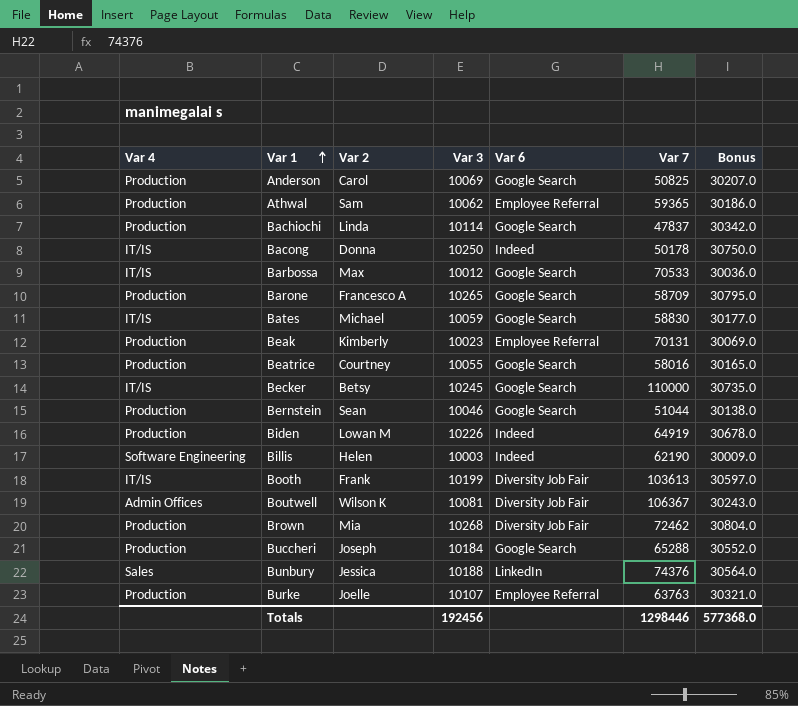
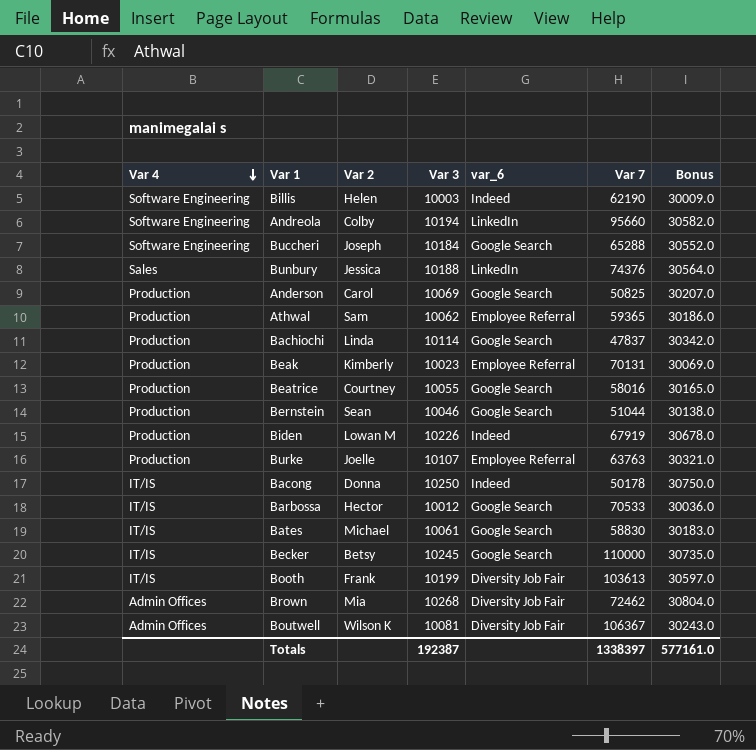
row order: Var 1 ascending -> Var 4 descending
column name: Var 6 -> var_6
row Barone: Production | Francesco A | 10265 | Google Search | 58709 | 30795.0 -> none
row Andreola: none -> Software Engineering | Colby | 10194 | LinkedIn | 95660 | 30582.0
Buccheri | Var 4: Production -> Software Engineering
Biden | Var 7: 64919 -> 67919
Barbossa | Var 2: Max -> Hector
Bates | Var 3: 10059 -> 10061
Bates | Bonus: 30177.0 -> 30183.0
Brown | Var 4: Production -> Admin Offices
Totals | Var 3: 192456 -> 192387
Totals | Var 7: 1298446 -> 1338397
Totals | Bonus: 577368.0 -> 577161.0

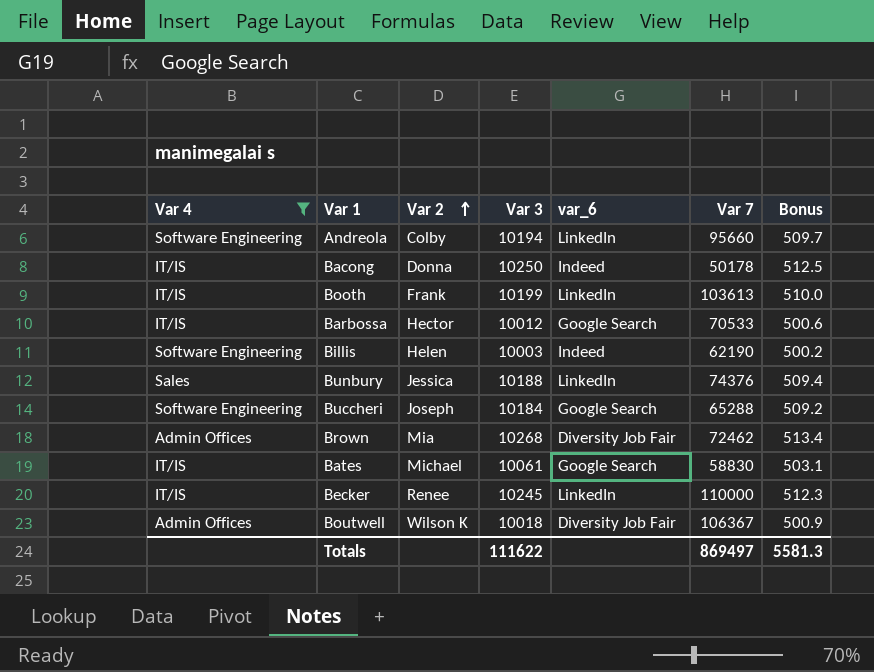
filter: none -> Var 4 != Production
row order: Var 4 descending -> Var 2 ascending
column Bonus | formula: [Var 3] * 3 -> [Var 3] * 0.05
Booth | var_6: Diversity Job Fair -> LinkedIn
Becker | Var 2: Betsy -> Renee
Becker | var_6: Google Search -> LinkedIn
Boutwell | Var 3: 10081 -> 10018
Totals | Var 3: 192387 -> 111622
Totals | Var 7: 1338397 -> 869497
Totals | Bonus: 577161.0 -> 5581.3

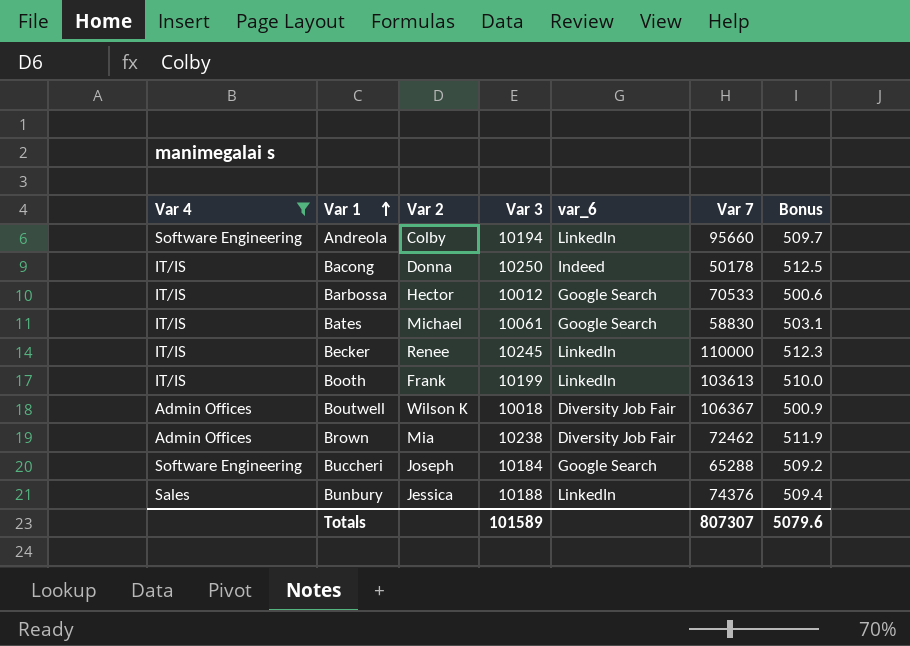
row order: Var 2 ascending -> Var 1 ascending
row Billis: Software Engineering | Helen | 10003 | Indeed | 62190 | 500.2 -> none
Brown | Var 3: 10268 -> 10238
Brown | Bonus: 513.4 -> 511.9
Totals | Var 3: 111622 -> 101589
Totals | Var 7: 869497 -> 807307
Totals | Bonus: 5581.3 -> 5079.6

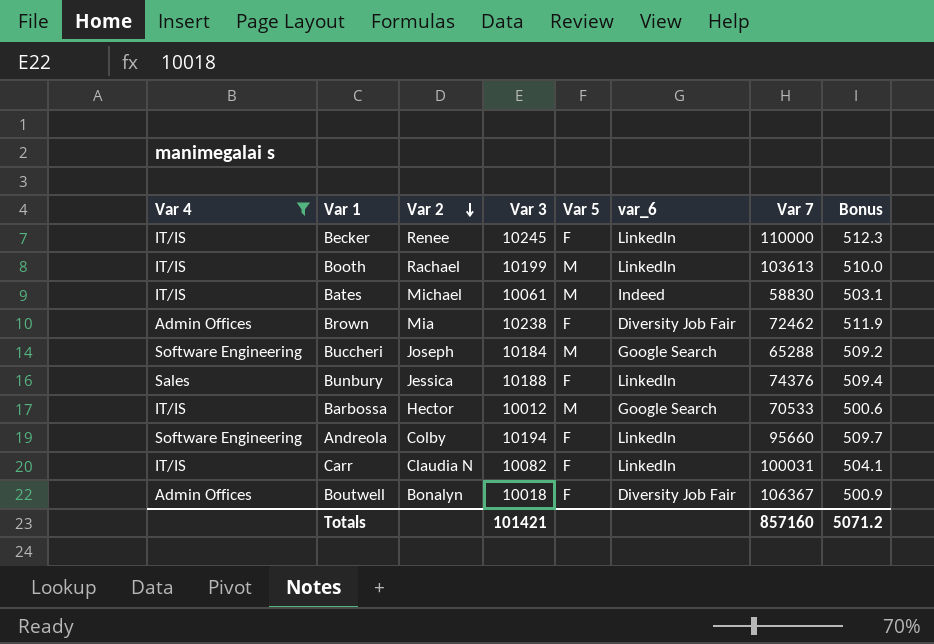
row order: Var 1 ascending -> Var 2 descending
column Var 5 | position: none -> 5
row Bacong: IT/IS | Donna | 10250 | Indeed | 50178 | 512.5 -> none
Booth | Var 2: Frank -> Rachael
Bates | var_6: Google Search -> Indeed
row Carr: none -> IT/IS | Claudia N | 10082 | F | LinkedIn | 100031 | 504.1
Boutwell | Var 2: Wilson K -> Bonalyn
Totals | Var 3: 101589 -> 101421
Totals | Var 7: 807307 -> 857160
Totals | Bonus: 5079.6 -> 5071.2

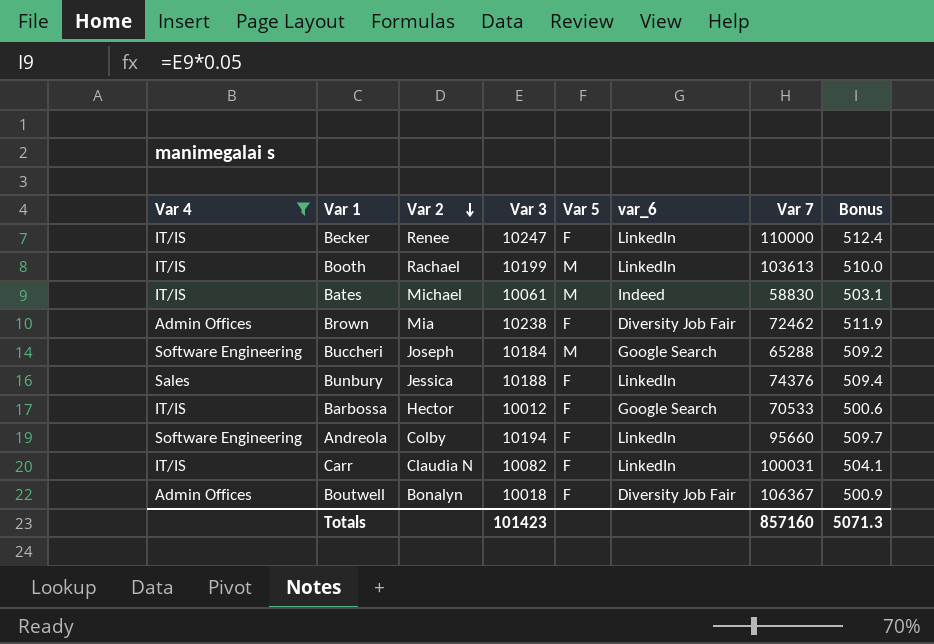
Becker | Var 3: 10245 -> 10247
Becker | Bonus: 512.3 -> 512.4
Barbossa | Var 5: M -> F
Totals | Var 3: 101421 -> 101423
Totals | Bonus: 5071.2 -> 5071.3

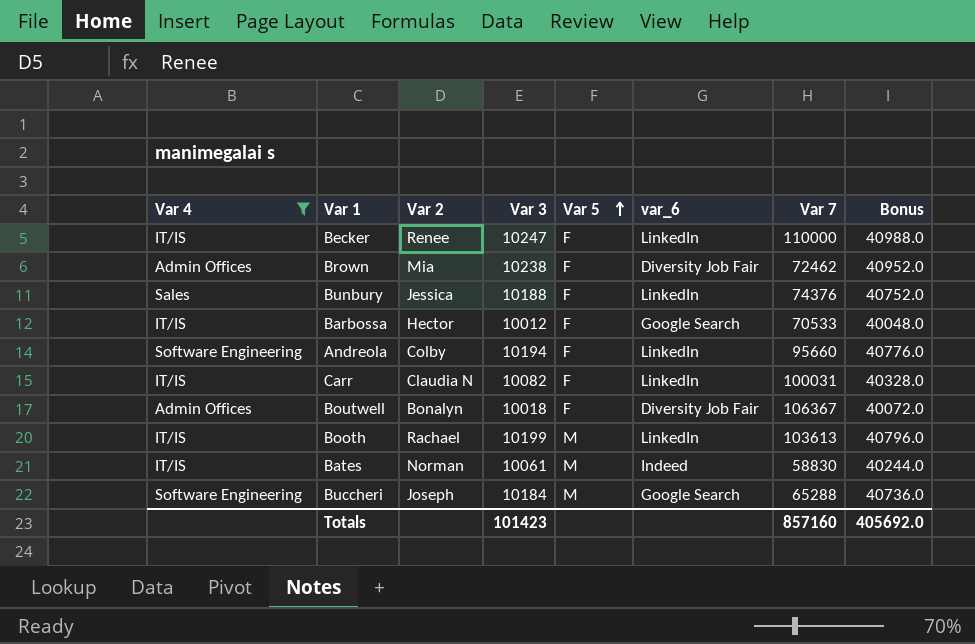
row order: Var 2 descending -> Var 5 ascending
column Bonus | formula: [Var 3] * 0.05 -> [Var 3] * 4
Bates | Var 2: Michael -> Norman
Totals | Bonus: 5071.3 -> 405692.0

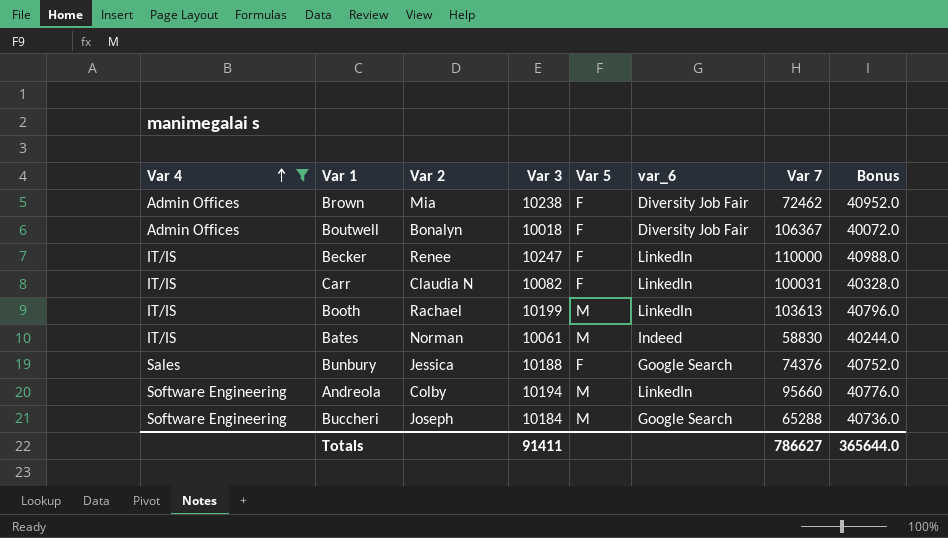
row order: Var 5 ascending -> Var 4 ascending
row Barbossa: IT/IS | Hector | 10012 | F | Google Search | 70533 | 40048.0 -> none
Bunbury | var_6: LinkedIn -> Google Search
Andreola | Var 5: F -> M
Totals | Var 3: 101423 -> 91411
Totals | Var 7: 857160 -> 786627
Totals | Bonus: 405692.0 -> 365644.0

